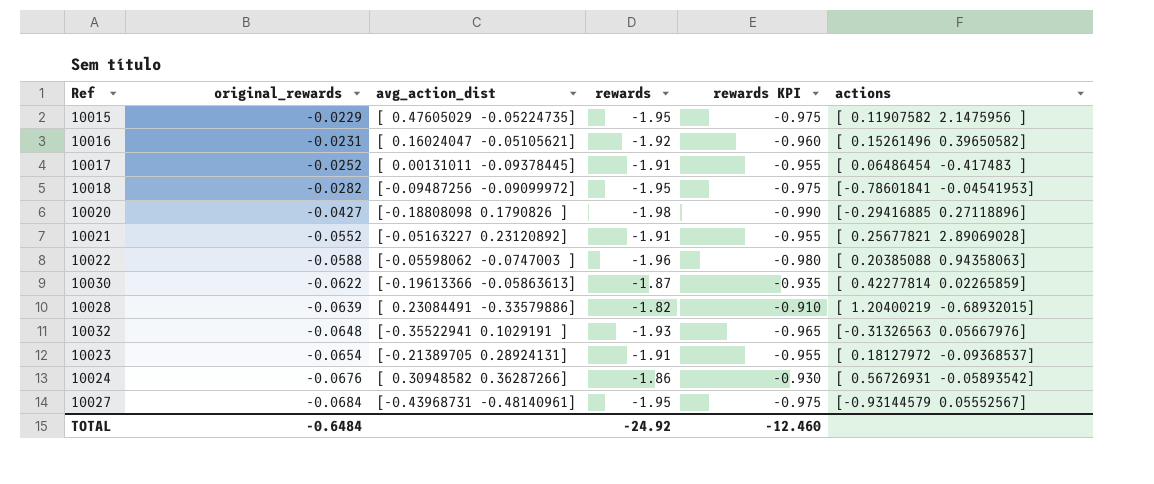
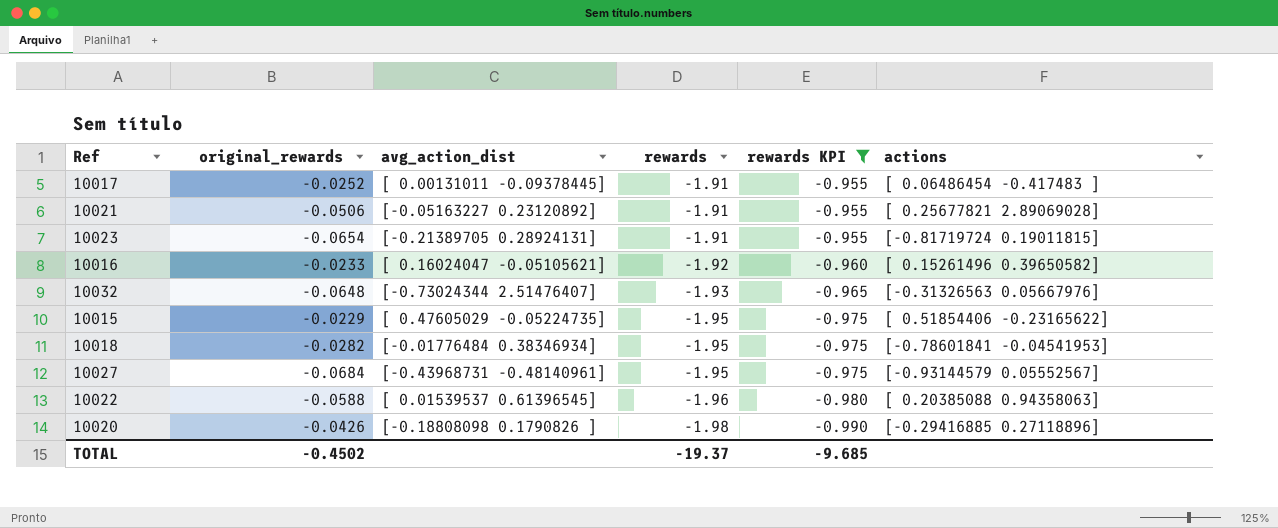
filter: none -> rewards KPI <= -0.955
row order: original_rewards descending -> rewards descending
10021 | original_rewards: -0.0552 -> -0.0506
10023 | actions: [ 0.18127972 -0.09368537] -> [-0.81719724 0.19011815]
10016 | original_rewards: -0.0231 -> -0.0233
10032 | avg_action_dist: [-0.35522941 0.1029191 ] -> [-0.73024344 2.51476407]
10015 | actions: [ 0.11907582 2.1475956 ] -> [ 0.51854406 -0.23165622]
10018 | avg_action_dist: [-0.09487256 -0.09099972] -> [-0.01776484 0.38346934]
10022 | avg_action_dist: [-0.05598062 -0.0747003 ] -> [ 0.01539537 0.61396545]
10020 | original_rewards: -0.0427 -> -0.0426
TOTAL | original_rewards: -0.6484 -> -0.4502
TOTAL | rewards: -24.92 -> -19.37
TOTAL | rewards KPI: -12.460 -> -9.685

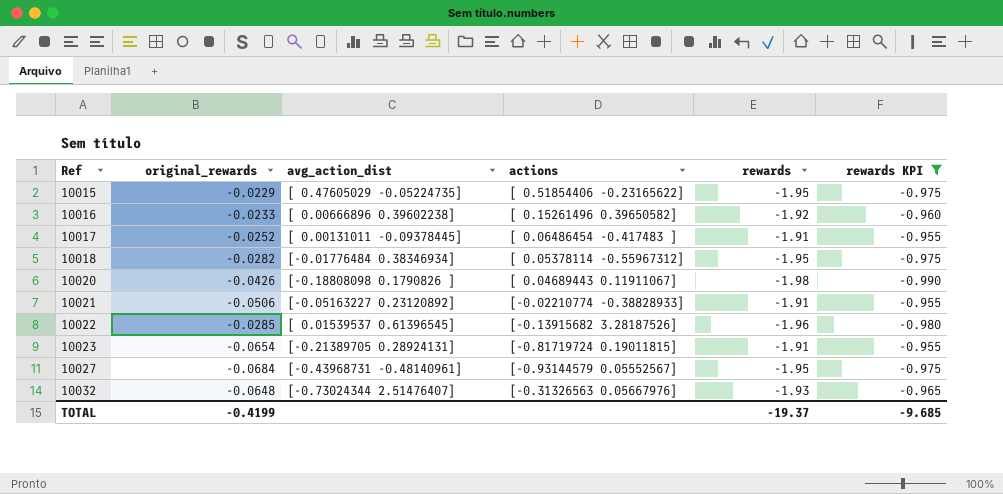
row order: rewards descending -> Ref ascending
column actions | position: 6 -> 4
10016 | avg_action_dist: [ 0.16024047 -0.05105621] -> [ 0.00666896 0.39602238]
10018 | actions: [-0.78601841 -0.04541953] -> [ 0.05378114 -0.55967312]
10020 | actions: [-0.29416885 0.27118896] -> [ 0.04689443 0.11911067]
10021 | actions: [ 0.25677821 2.89069028] -> [-0.02210774 -0.38828933]
10022 | original_rewards: -0.0588 -> -0.0285
10022 | actions: [ 0.20385088 0.94358063] -> [-0.13915682 3.28187526]
TOTAL | original_rewards: -0.4502 -> -0.4199

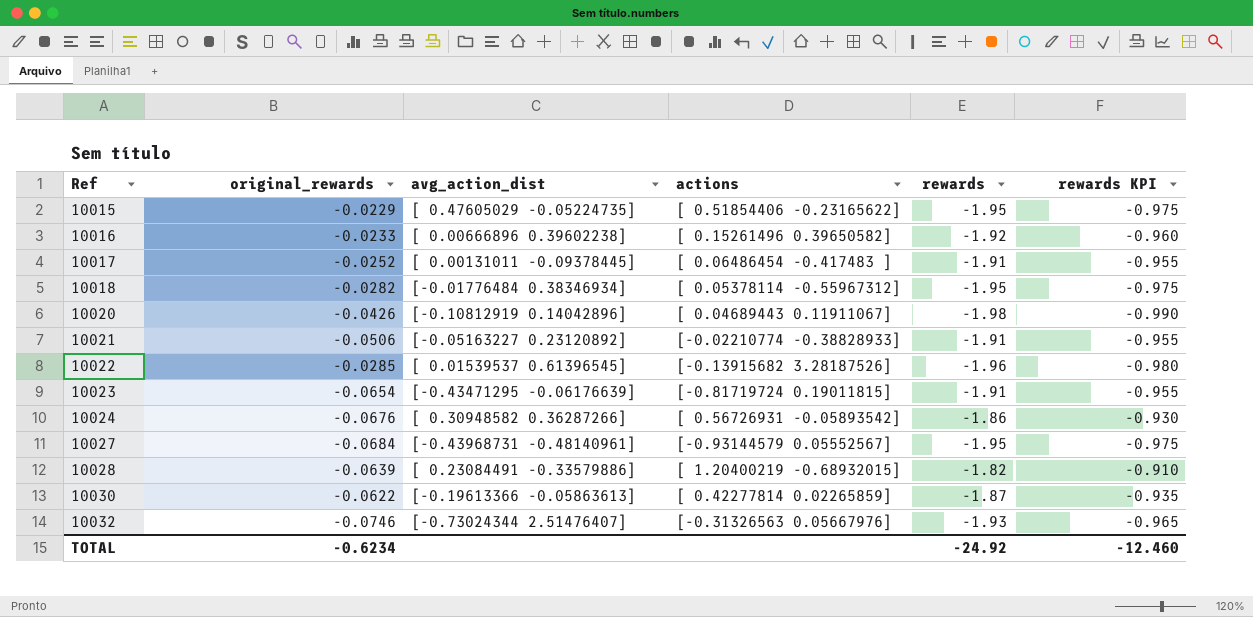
filter: rewards KPI <= -0.955 -> none
10020 | avg_action_dist: [-0.18808098 0.1790826 ] -> [-0.10812919 0.14042896]
10023 | avg_action_dist: [-0.21389705 0.28924131] -> [-0.43471295 -0.06176639]
10032 | original_rewards: -0.0648 -> -0.0746
TOTAL | original_rewards: -0.4199 -> -0.6234
TOTAL | rewards: -19.37 -> -24.92
TOTAL | rewards KPI: -9.685 -> -12.460

